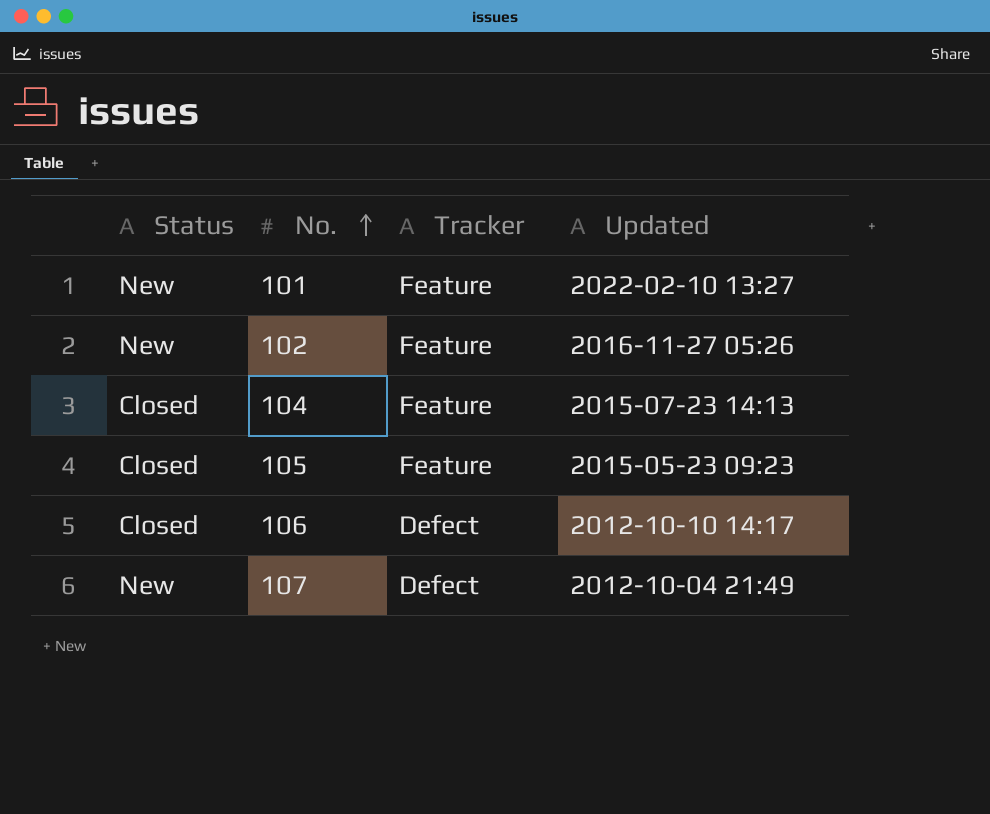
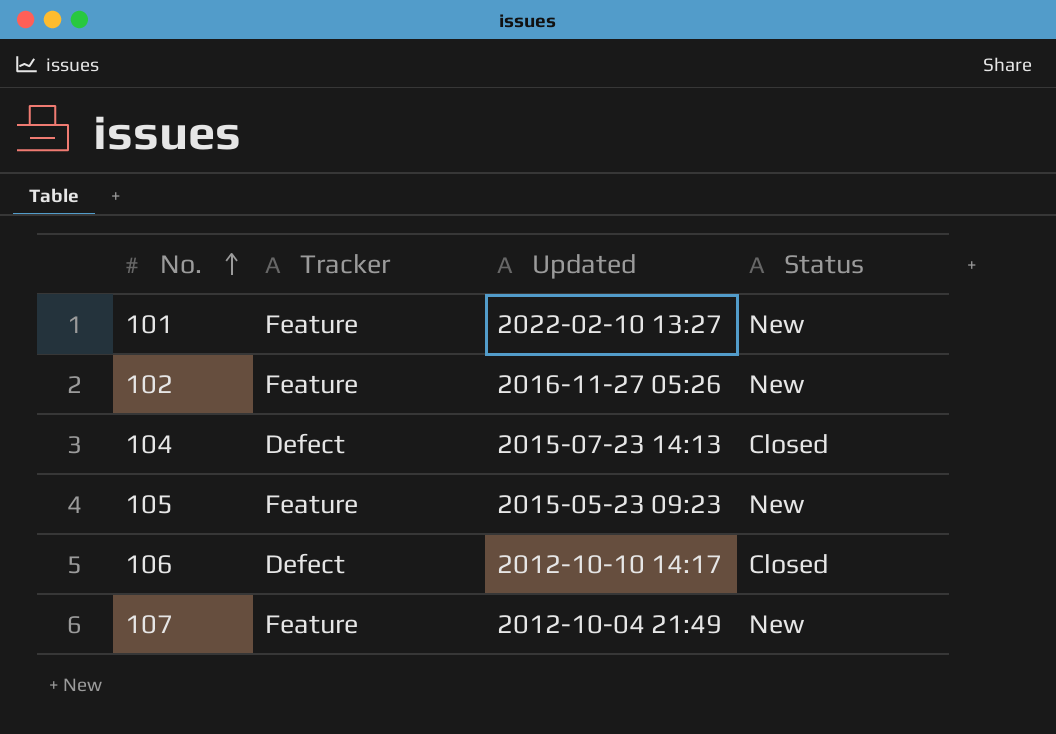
column Status | position: 1 -> 4
104 | Tracker: Feature -> Defect
105 | Status: Closed -> New
107 | Tracker: Defect -> Feature

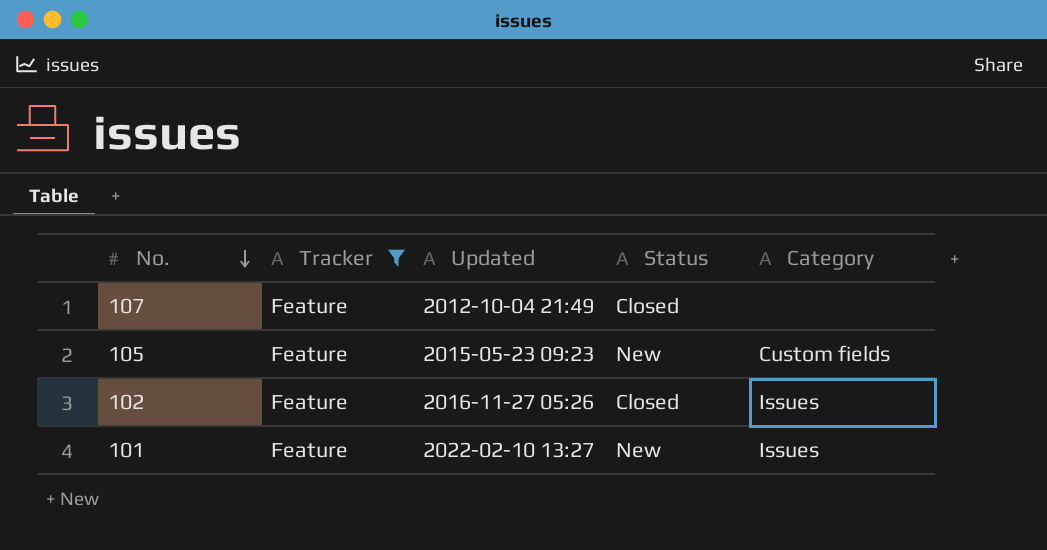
filter: none -> Tracker = Feature
row order: No. ascending -> No. descending
column Category | position: none -> 5
107 | Status: New -> Closed
102 | Status: New -> Closed

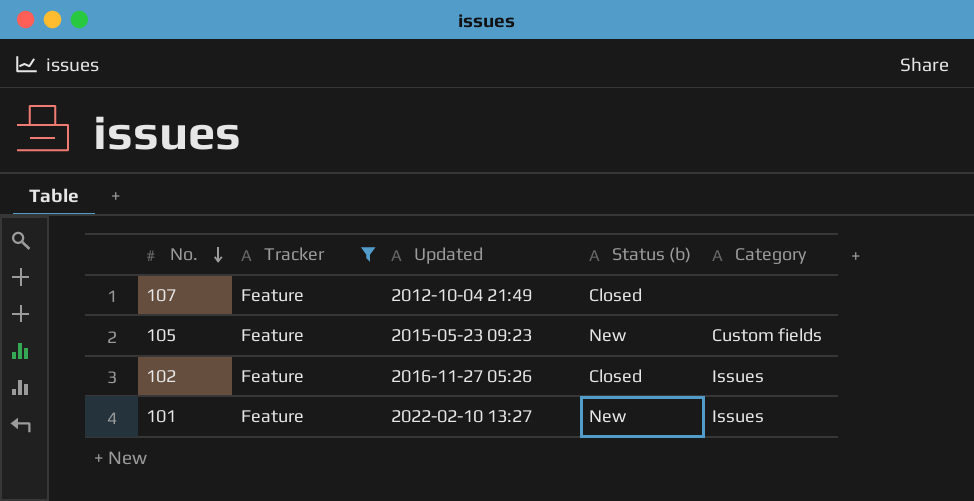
column name: Status -> Status (b)

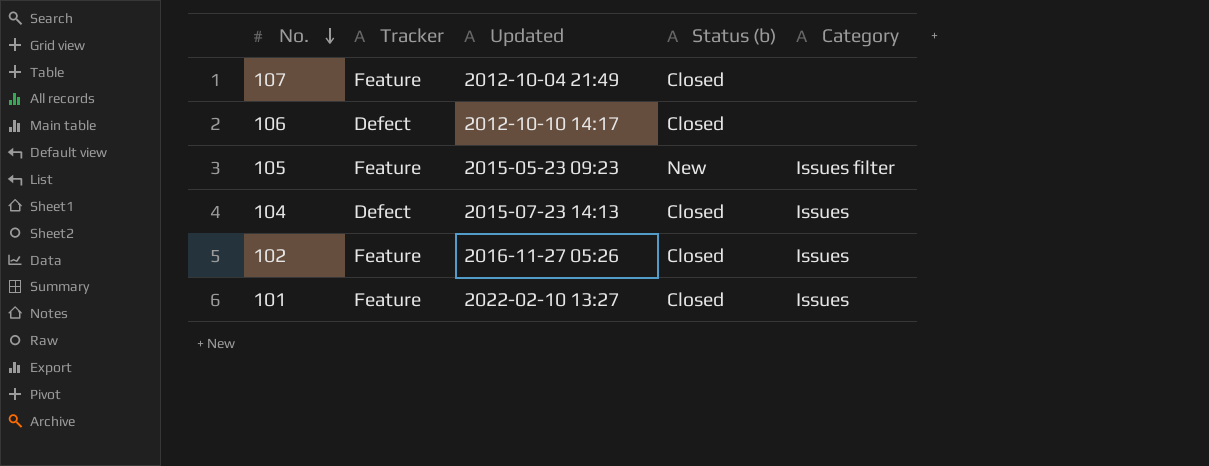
filter: Tracker = Feature -> none
105 | Category: Custom fields -> Issues filter
101 | Status (b): New -> Closed

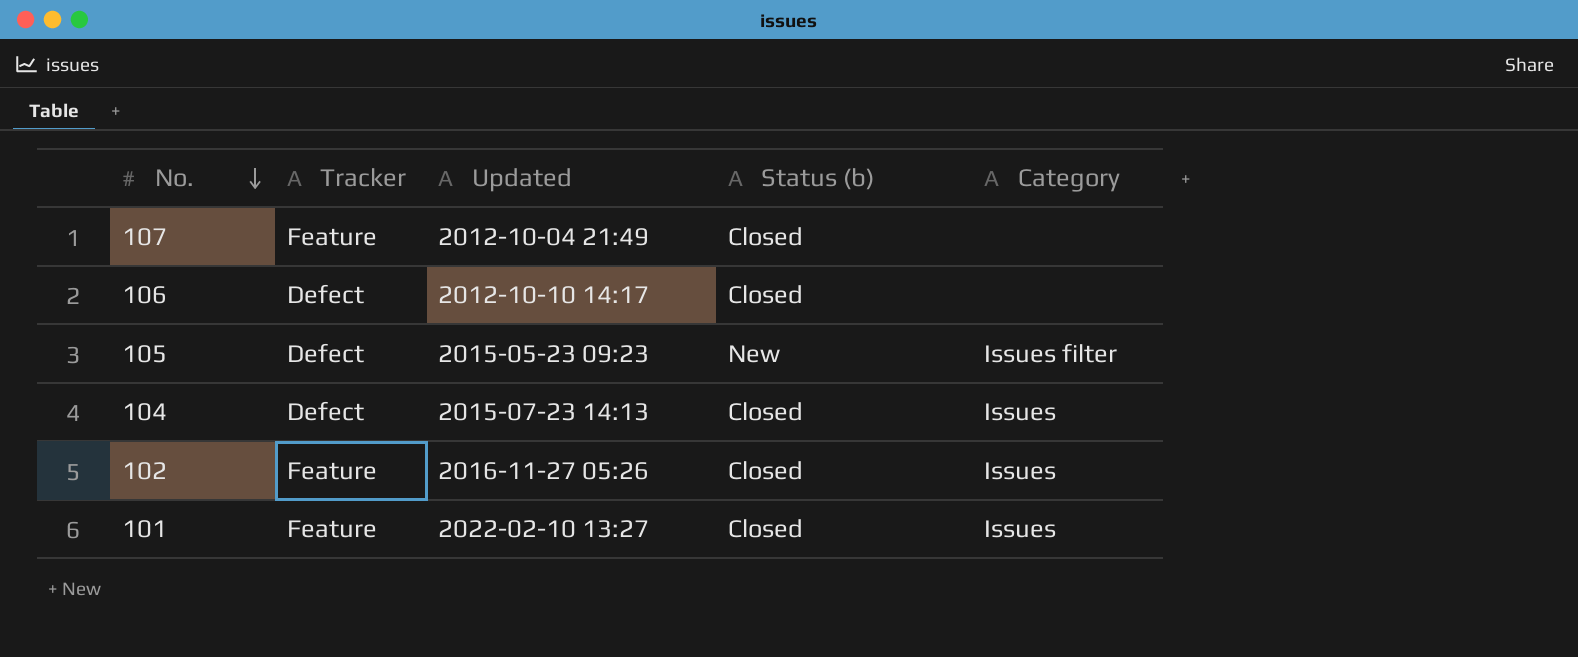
105 | Tracker: Feature -> Defect

